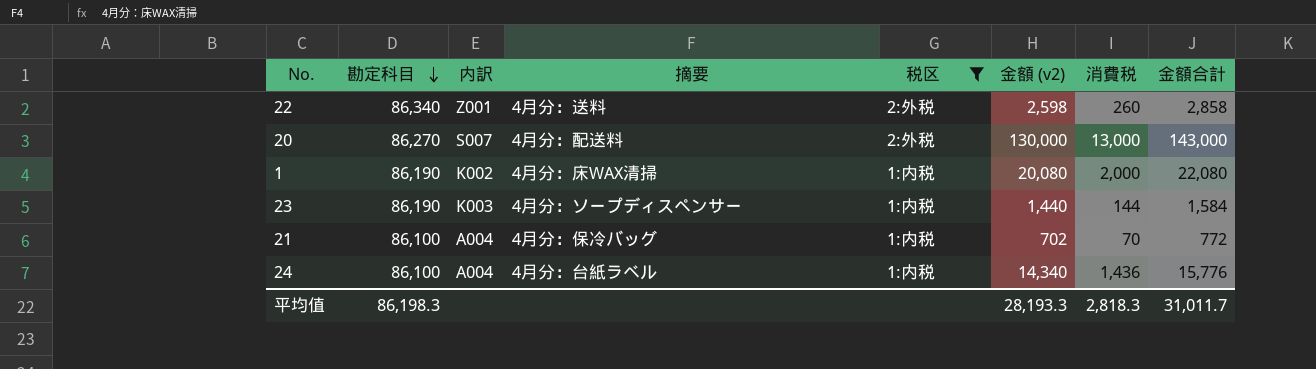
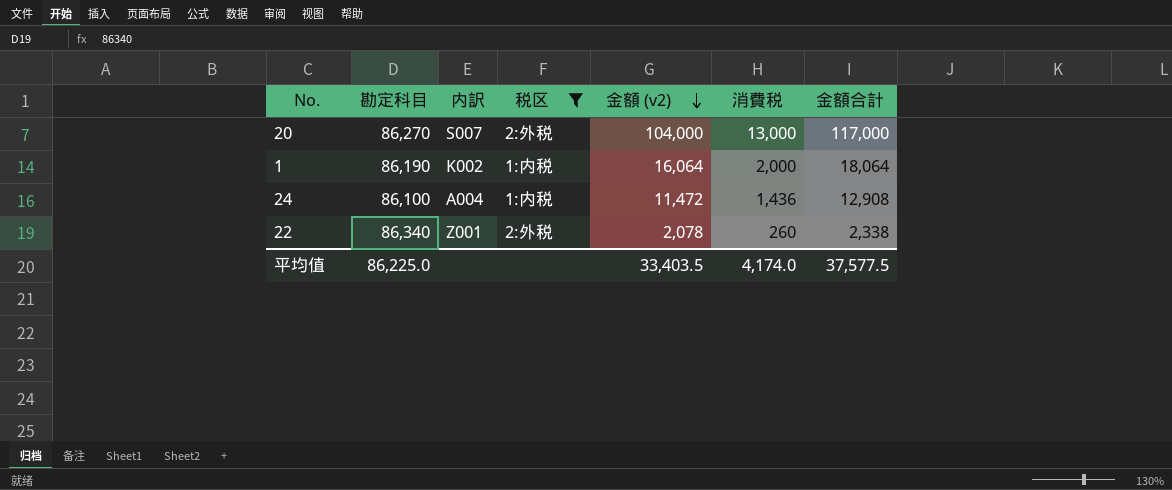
row order: 勘定科目 descending -> 金額 (v2) descending
column 摘要 | position: 4 -> none
row 23: 86,190 | K003 | 4月分：ソープディスペンサー | 1:内税 | 1,440 | 144 | 1,584 -> none
row 21: 86,100 | A004 | 4月分：保冷バッグ | 1:内税 | 702 | 70 | 772 -> none
20 | 金額 (v2): 130,000 -> 104,000
20 | 金額合計: 143,000 -> 117,000
1 | 金額 (v2): 20,080 -> 16,064
1 | 金額合計: 22,080 -> 18,064
24 | 金額 (v2): 14,340 -> 11,472
24 | 金額合計: 15,776 -> 12,908
22 | 金額 (v2): 2,598 -> 2,078
22 | 金額合計: 2,858 -> 2,338
平均值 | 勘定科目: 86,198.3 -> 86,225.0
平均值 | 金額 (v2): 28,193.3 -> 33,403.5
平均值 | 消費税: 2,818.3 -> 4,174.0
平均值 | 金額合計: 31,011.7 -> 37,577.5

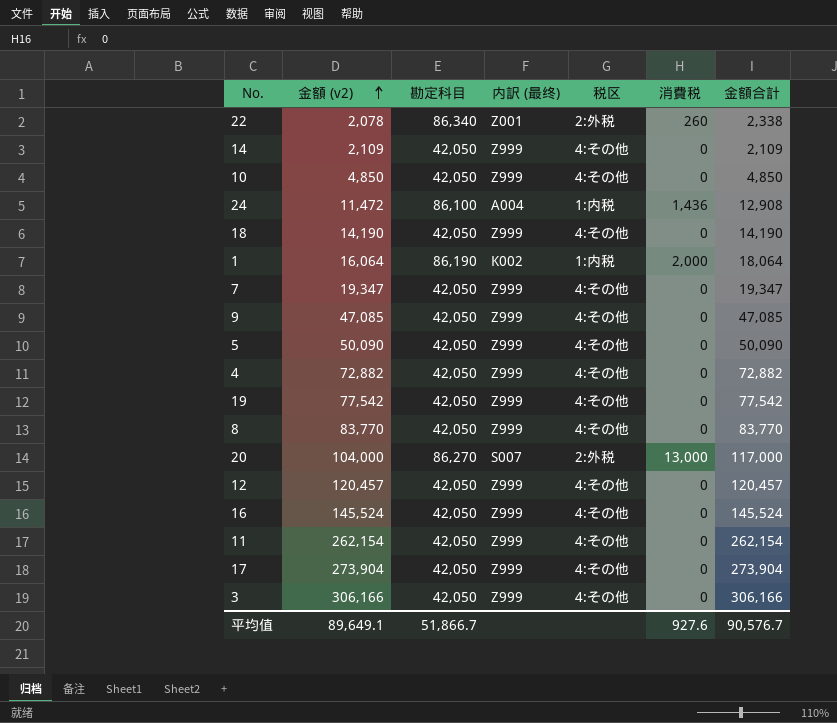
filter: 税区 != 4:その他 -> none
row order: 金額 (v2) descending -> 金額 (v2) ascending
column 金額 (v2) | position: 5 -> 2
column name: 内訳 -> 内訳 (最终)
平均值 | 金額 (v2): 33,403.5 -> 89,649.1
平均值 | 勘定科目: 86,225.0 -> 51,866.7
平均值 | 消費税: 4,174.0 -> 927.6
平均值 | 金額合計: 37,577.5 -> 90,576.7

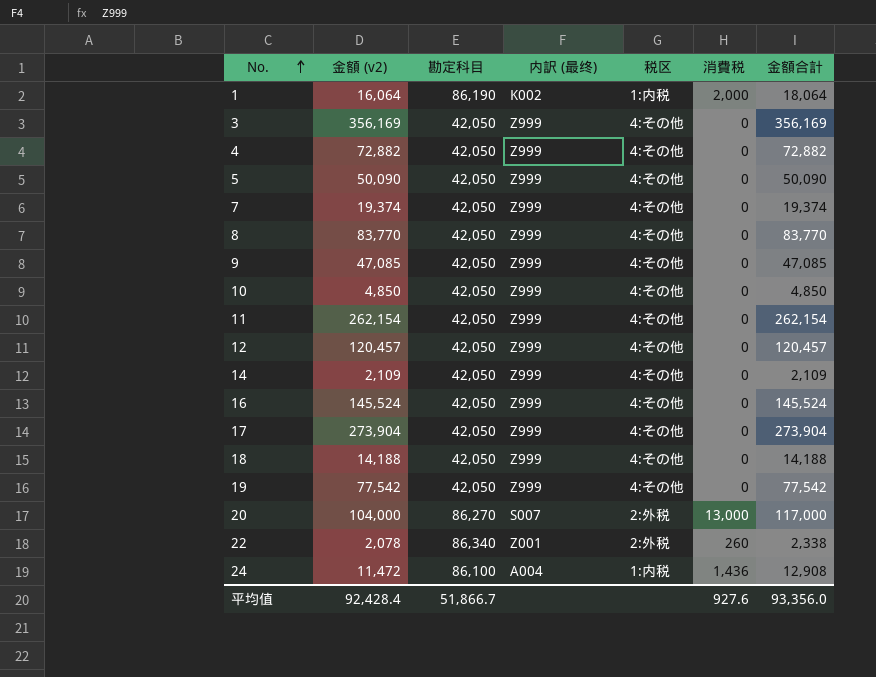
row order: 金額 (v2) ascending -> No. ascending
3 | 金額 (v2): 306,166 -> 356,169
3 | 金額合計: 306,166 -> 356,169
7 | 金額 (v2): 19,347 -> 19,374
7 | 金額合計: 19,347 -> 19,374
18 | 金額 (v2): 14,190 -> 14,188
18 | 金額合計: 14,190 -> 14,188
平均值 | 金額 (v2): 89,649.1 -> 92,428.4
平均值 | 金額合計: 90,576.7 -> 93,356.0

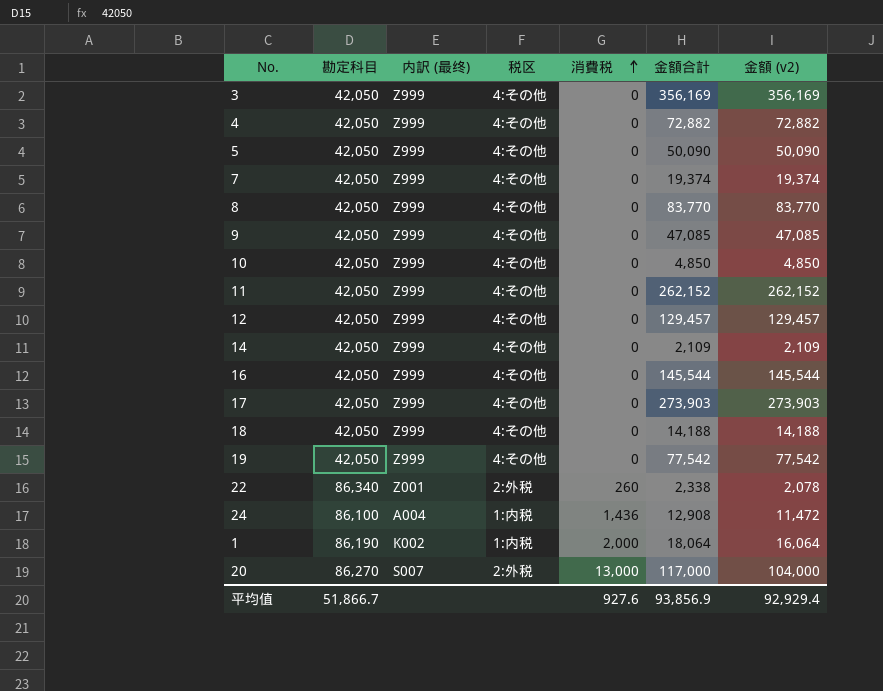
row order: No. ascending -> 消費税 ascending
column 金額 (v2) | position: 2 -> 7
11 | 金額合計: 262,154 -> 262,152
11 | 金額 (v2): 262,154 -> 262,152
12 | 金額合計: 120,457 -> 129,457
12 | 金額 (v2): 120,457 -> 129,457
16 | 金額合計: 145,524 -> 145,544
16 | 金額 (v2): 145,524 -> 145,544
17 | 金額合計: 273,904 -> 273,903
17 | 金額 (v2): 273,904 -> 273,903
平均值 | 金額合計: 93,356.0 -> 93,856.9
平均值 | 金額 (v2): 92,428.4 -> 92,929.4

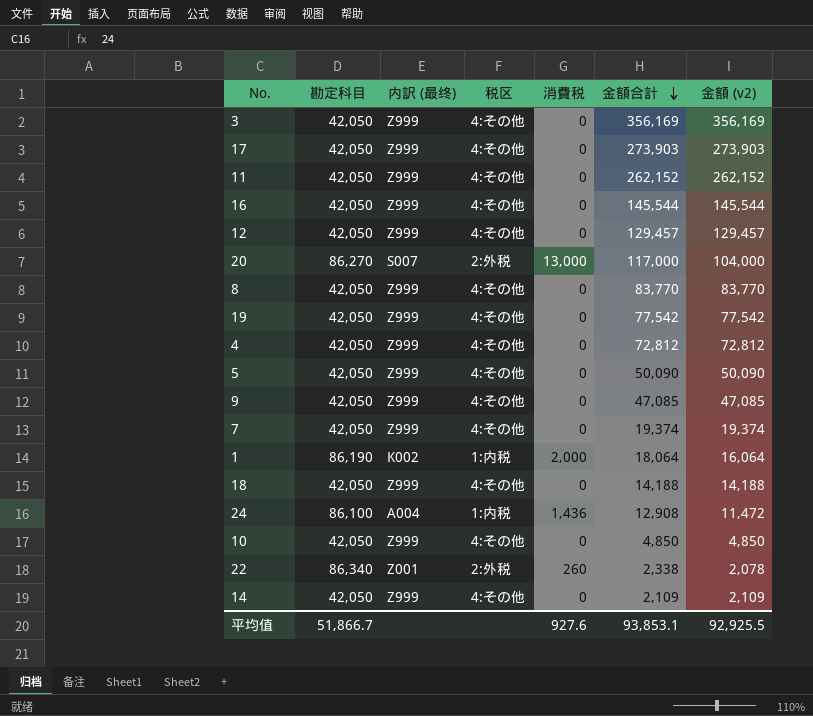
row order: 消費税 ascending -> 金額合計 descending
4 | 金額合計: 72,882 -> 72,812
4 | 金額 (v2): 72,882 -> 72,812
平均值 | 金額合計: 93,856.9 -> 93,853.1
平均值 | 金額 (v2): 92,929.4 -> 92,925.5

